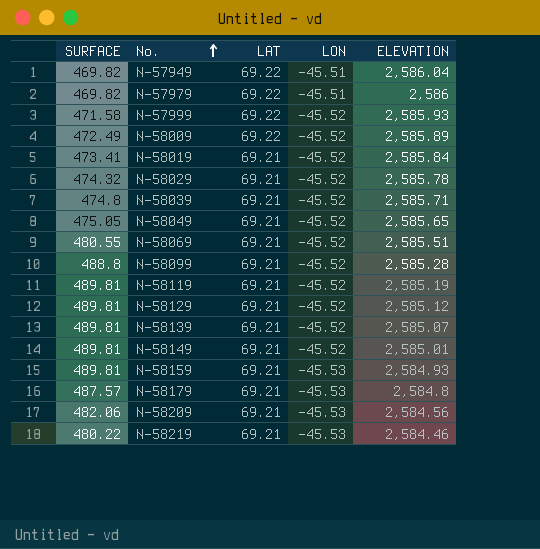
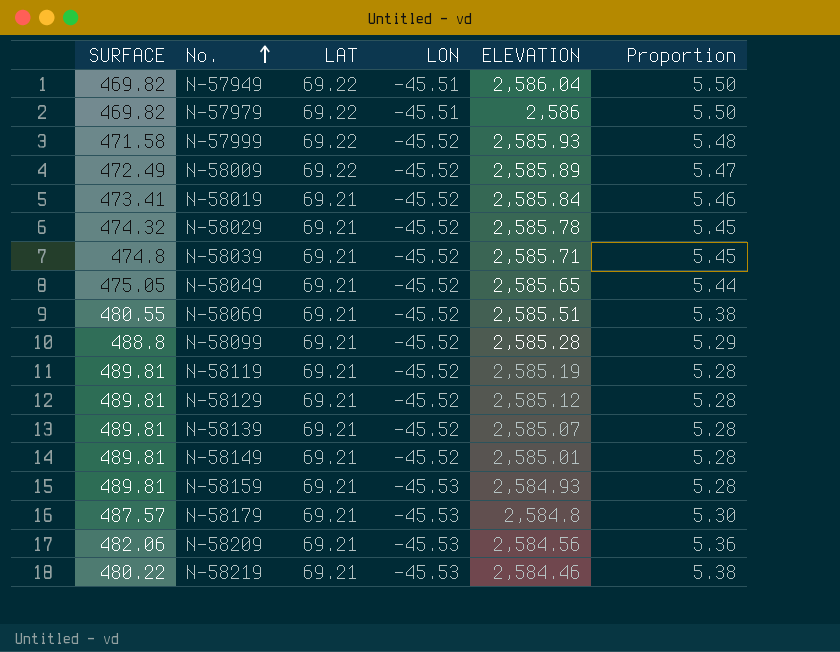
column Proportion | formula: none -> [ELEVATION] / [SURFACE]

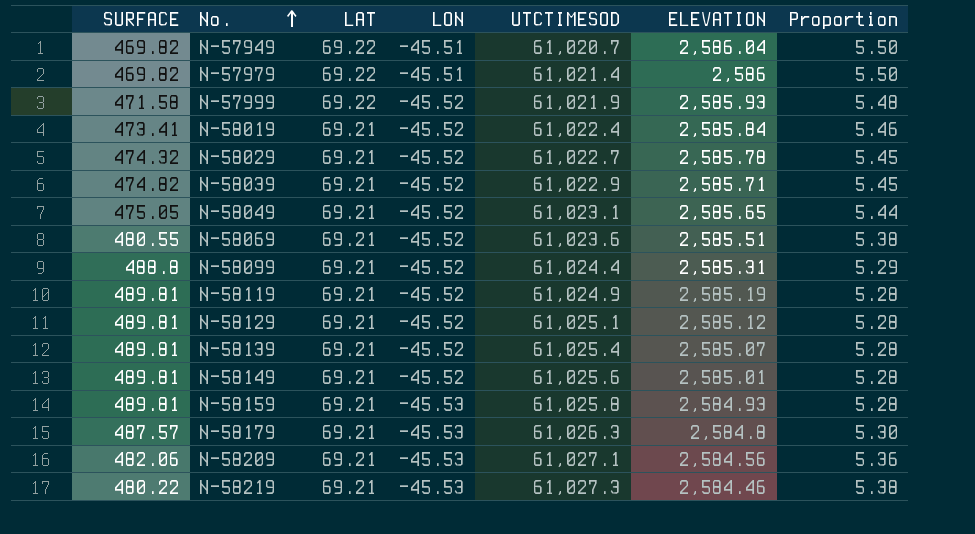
column UTCTIMESOD | position: none -> 5
row N-58009: 472.49 | 69.22 | -45.52 | 2,585.89 | 5.47 -> none
N-58039 | SURFACE: 474.8 -> 474.82
N-58099 | ELEVATION: 2,585.28 -> 2,585.31

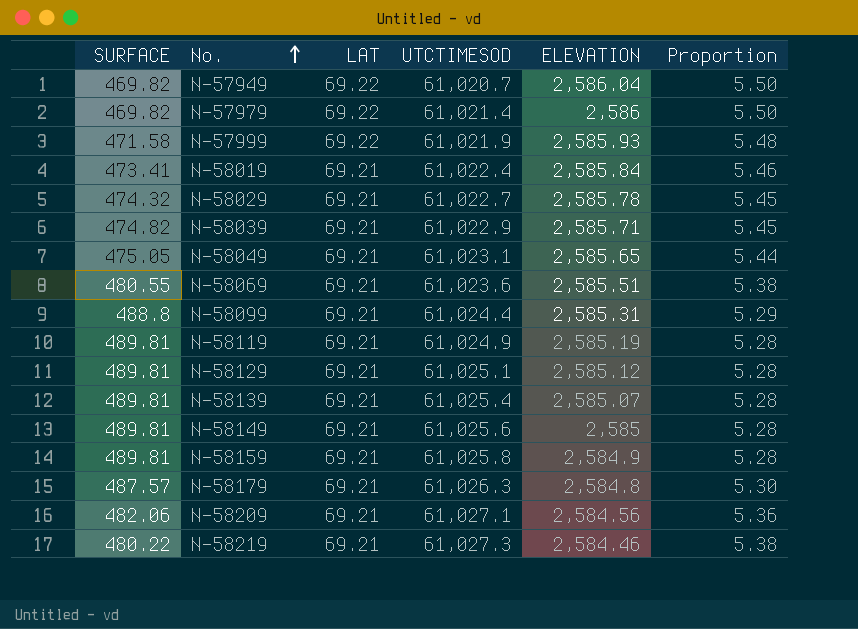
column LON | position: 4 -> none
N-58149 | ELEVATION: 2,585.01 -> 2,585
N-58159 | ELEVATION: 2,584.93 -> 2,584.9

